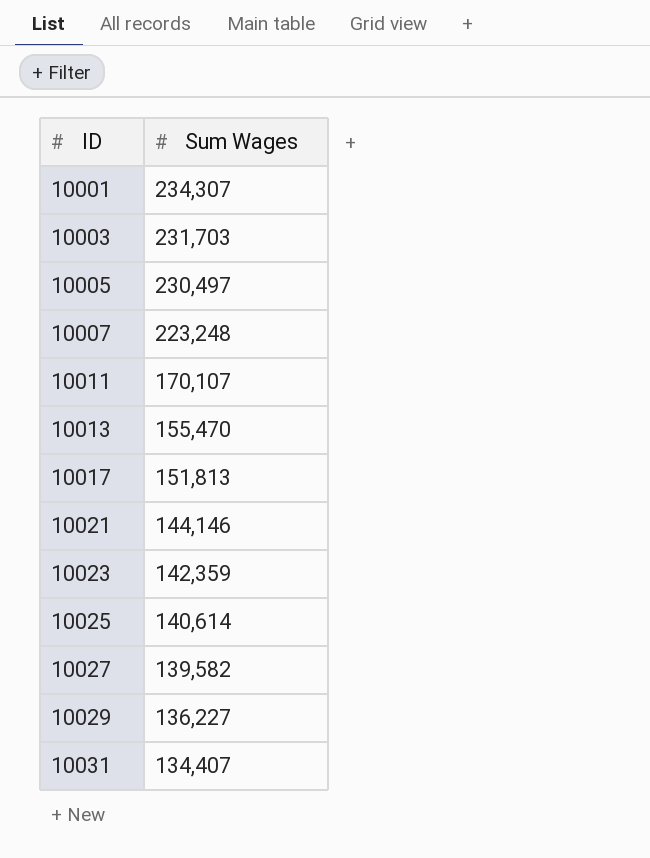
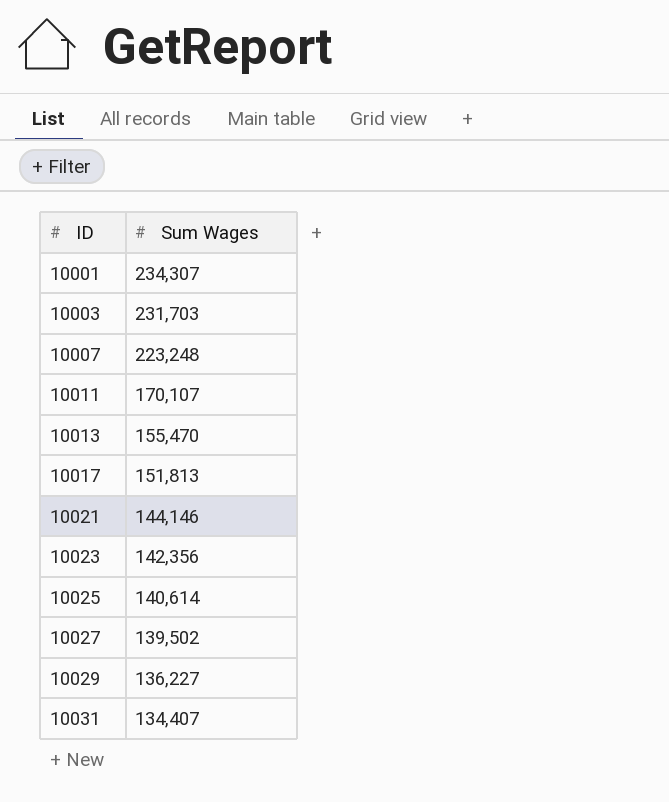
row 10005: 230,497 -> none
10023 | Sum Wages: 142,359 -> 142,356
10027 | Sum Wages: 139,582 -> 139,502

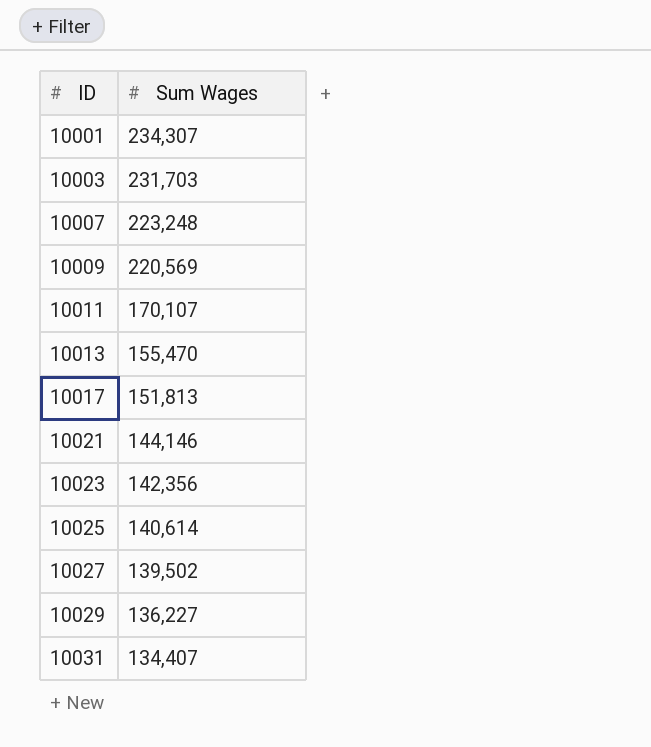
row 10009: none -> 220,569

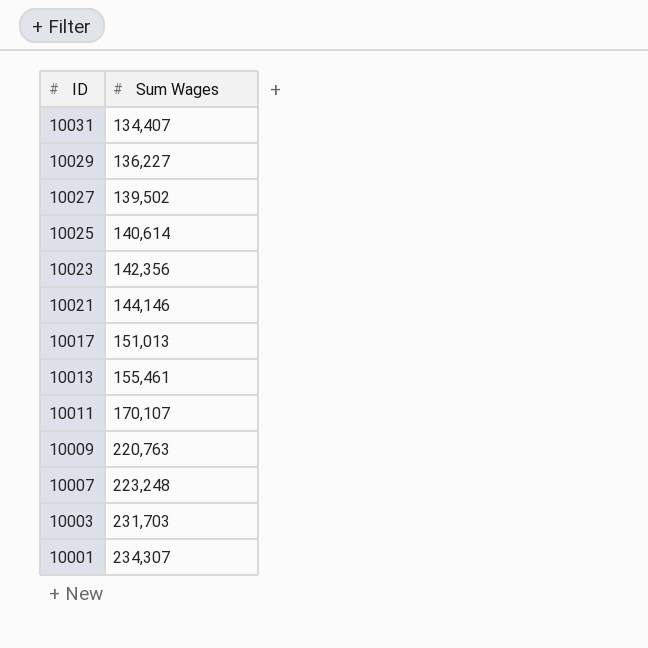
row order: ID ascending -> ID descending
10017 | Sum Wages: 151,813 -> 151,013
10013 | Sum Wages: 155,470 -> 155,461
10009 | Sum Wages: 220,569 -> 220,763

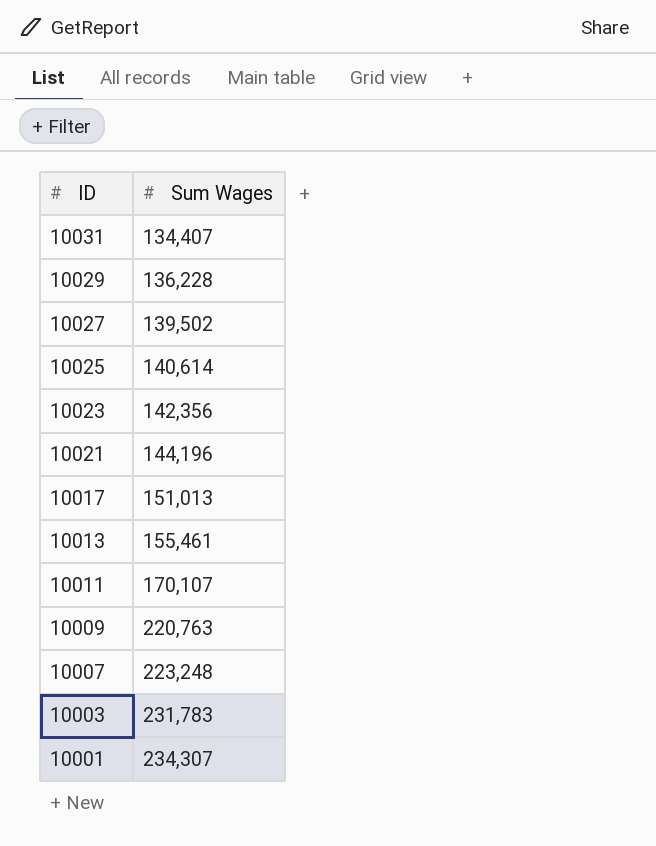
10029 | Sum Wages: 136,227 -> 136,228
10021 | Sum Wages: 144,146 -> 144,196
10003 | Sum Wages: 231,703 -> 231,783

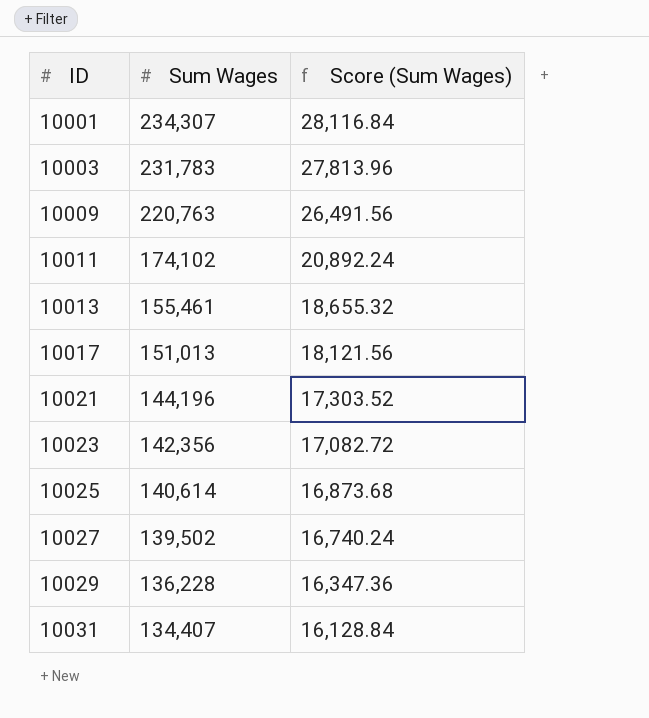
row order: ID descending -> ID ascending
column Score (Sum Wages) | formula: none -> [Sum Wages] * 0.12
row 10007: 223,248 -> none
10011 | Sum Wages: 170,107 -> 174,102

